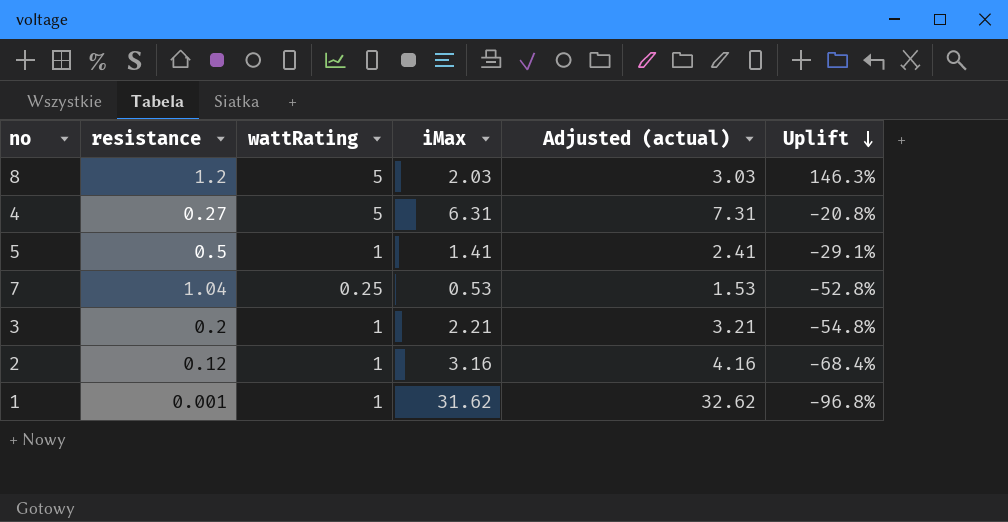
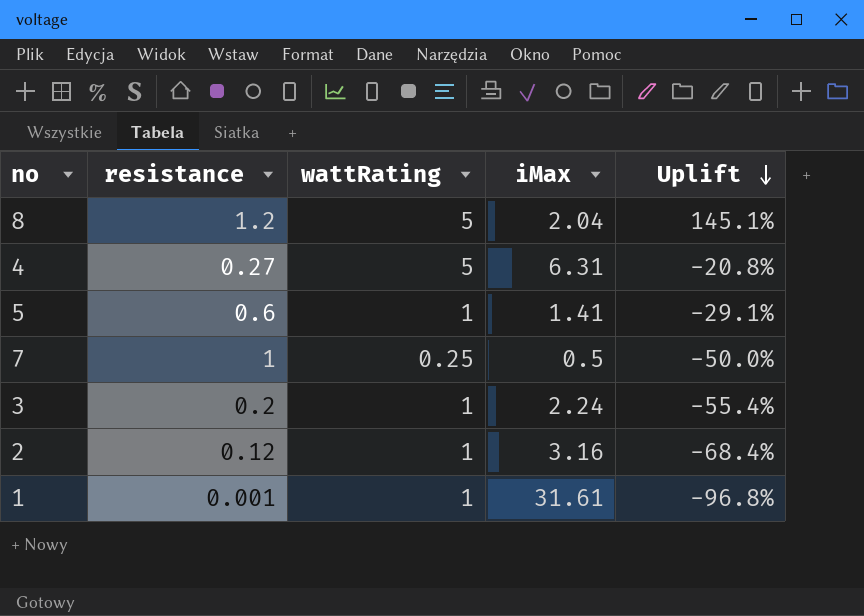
column Adjusted (actual) | formula: [iMax] + 1 -> none
8 | iMax: 2.03 -> 2.04
8 | Uplift: 146.3% -> 145.1%
5 | resistance: 0.5 -> 0.6
7 | resistance: 1.04 -> 1
7 | iMax: 0.53 -> 0.5
7 | Uplift: -52.8% -> -50.0%
3 | iMax: 2.21 -> 2.24
3 | Uplift: -54.8% -> -55.4%
1 | iMax: 31.62 -> 31.61

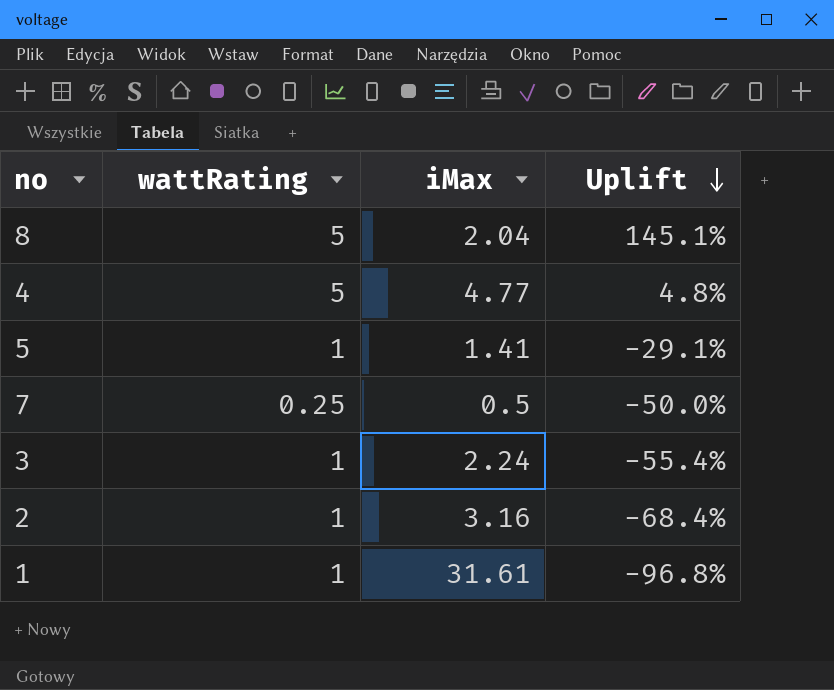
column resistance | position: 2 -> none
4 | iMax: 6.31 -> 4.77
4 | Uplift: -20.8% -> 4.8%

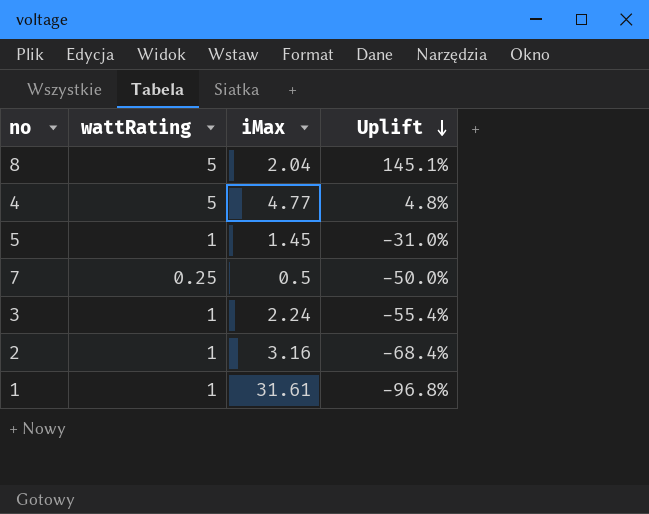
5 | iMax: 1.41 -> 1.45
5 | Uplift: -29.1% -> -31.0%

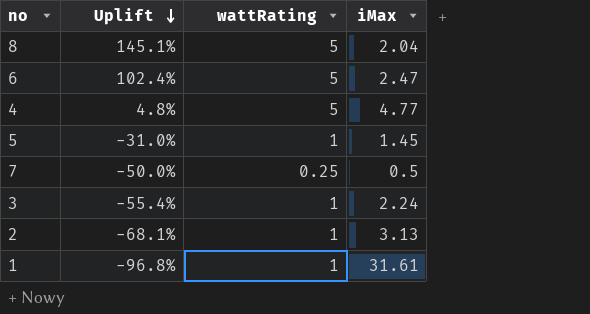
column Uplift | position: 4 -> 2
row 6: none -> 102.4% | 5 | 2.47
2 | Uplift: -68.4% -> -68.1%
2 | iMax: 3.16 -> 3.13

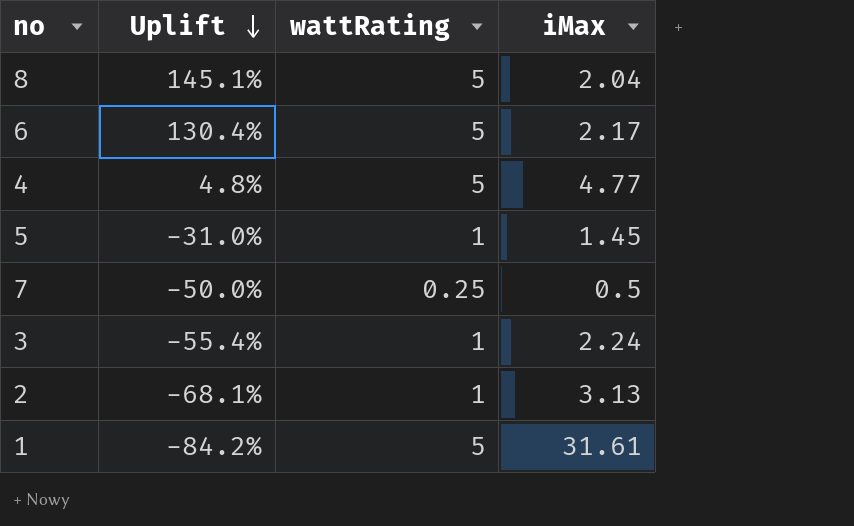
6 | Uplift: 102.4% -> 130.4%
6 | iMax: 2.47 -> 2.17
1 | Uplift: -96.8% -> -84.2%
1 | wattRating: 1 -> 5

